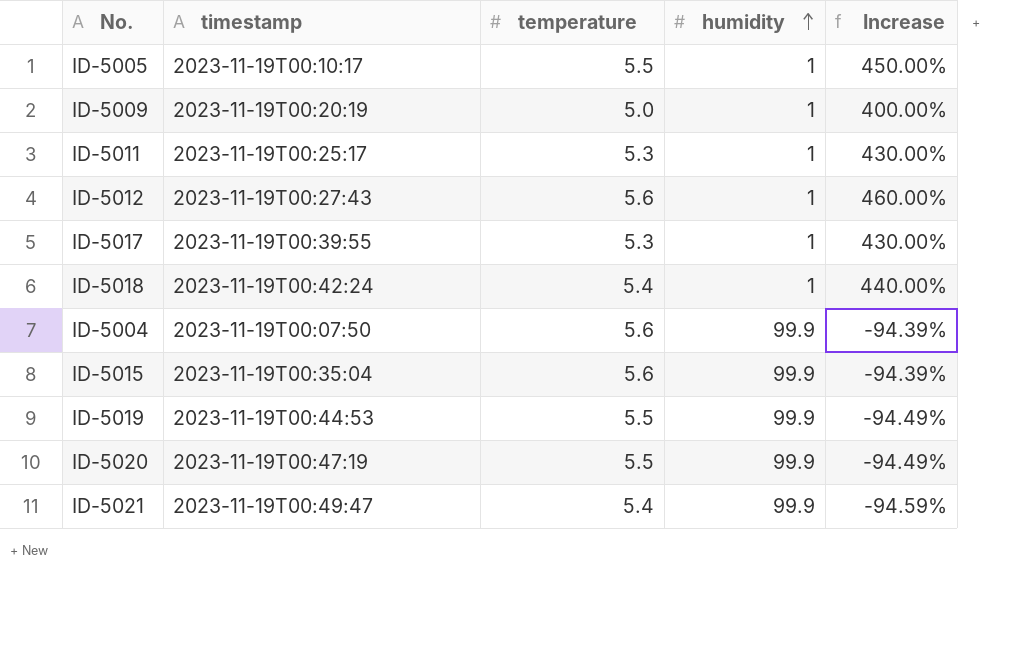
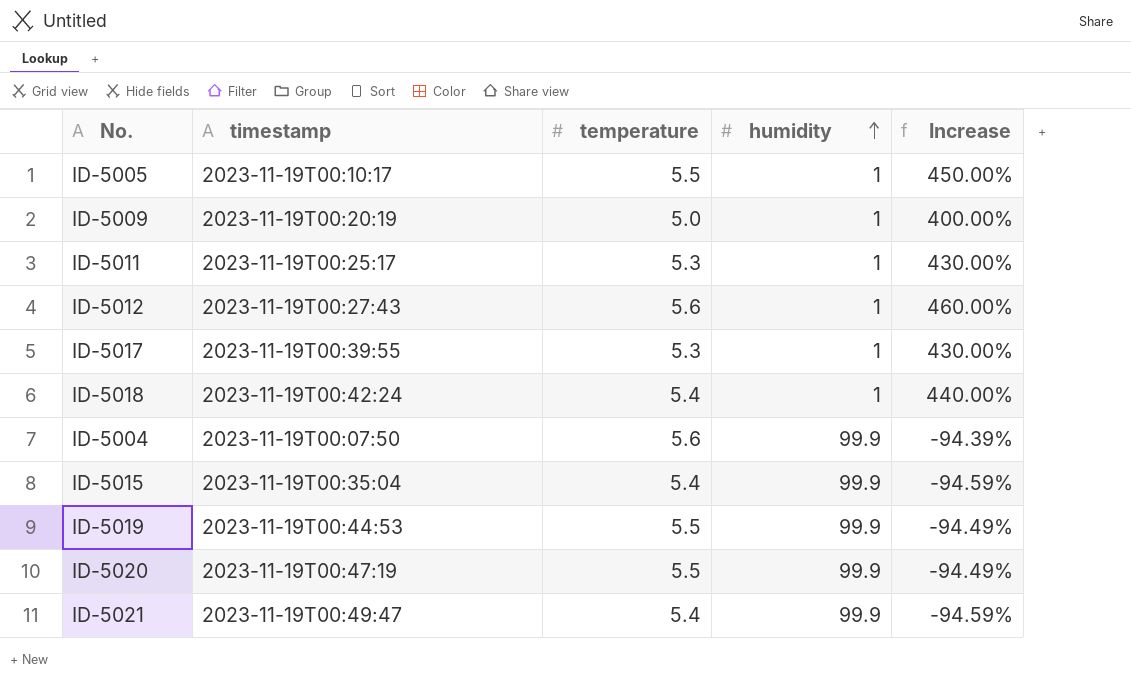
ID-5015 | temperature: 5.6 -> 5.4
ID-5015 | Increase: -94.39% -> -94.59%

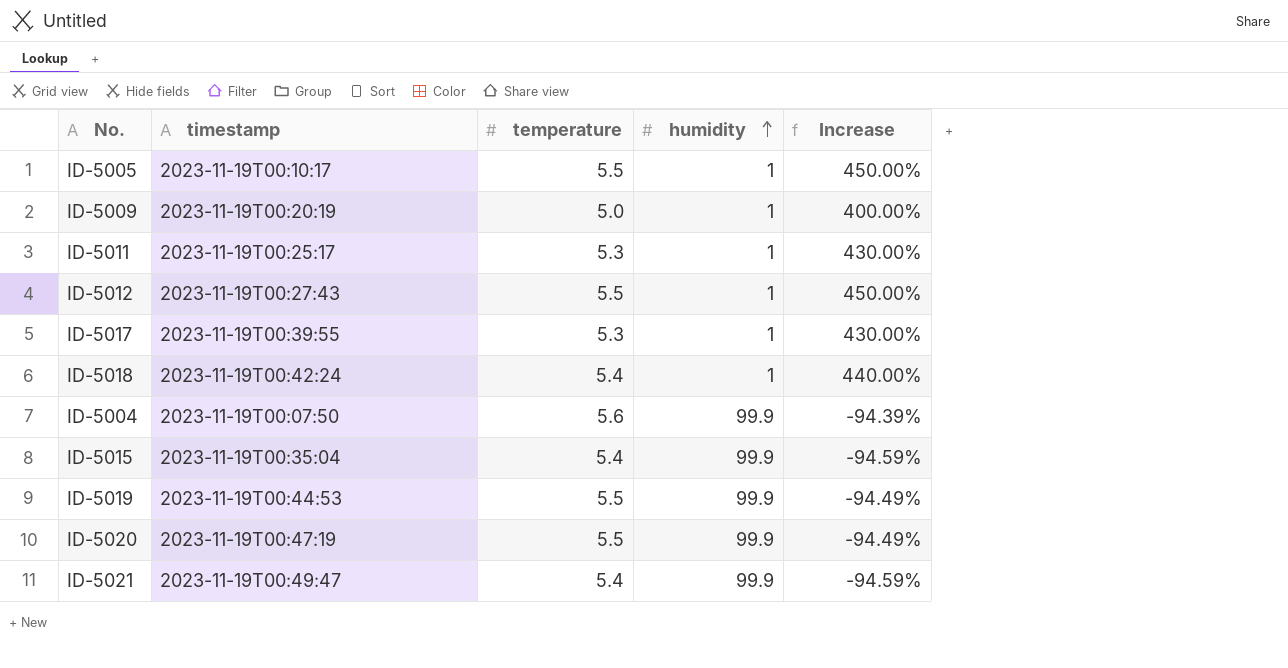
ID-5012 | temperature: 5.6 -> 5.5
ID-5012 | Increase: 460.00% -> 450.00%

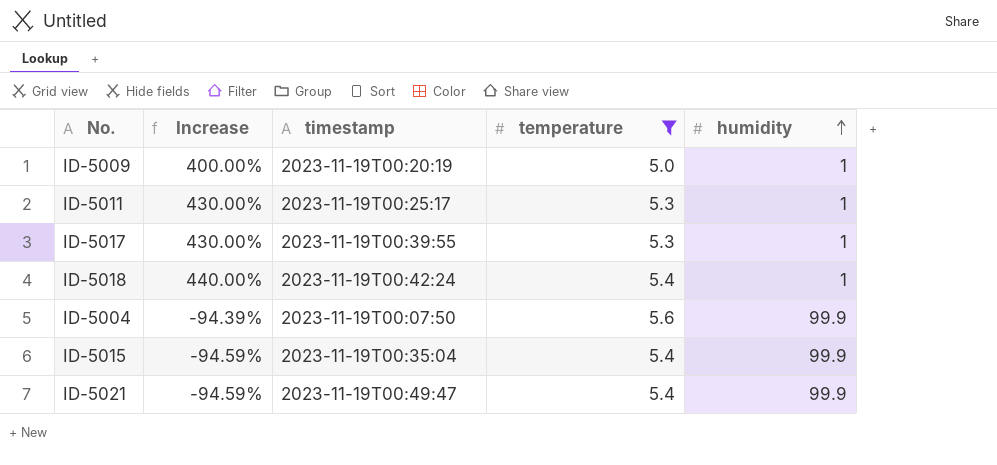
filter: none -> temperature != 5.5
column Increase | position: 5 -> 2

